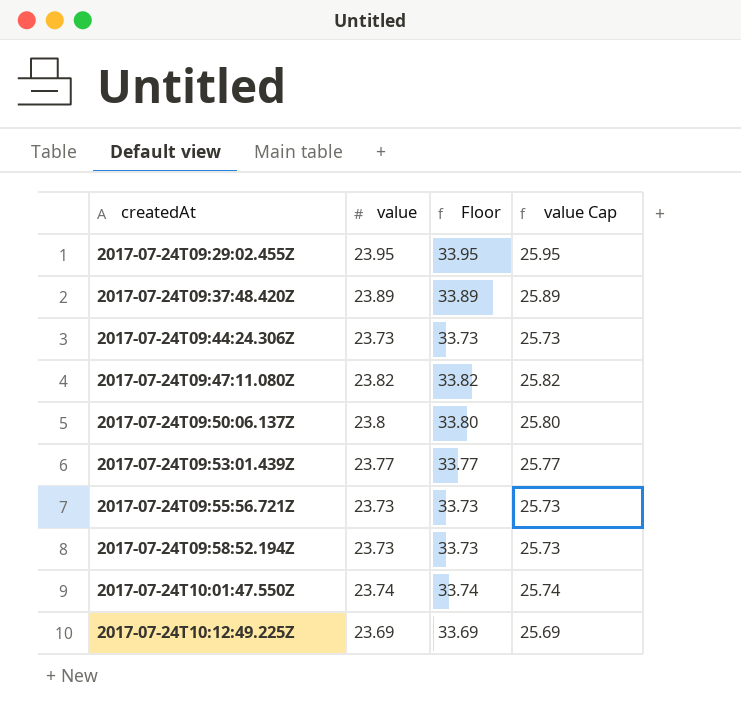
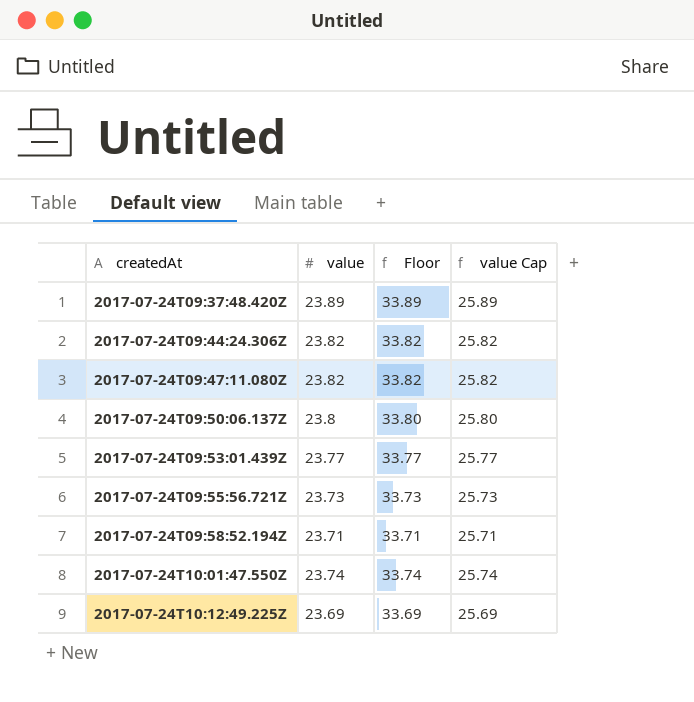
row 2017-07-24T09:29:02.455Z: 23.95 | 33.95 | 25.95 -> none
2017-07-24T09:44:24.306Z | value: 23.73 -> 23.82
2017-07-24T09:44:24.306Z | Floor: 33.73 -> 33.82
2017-07-24T09:44:24.306Z | value Cap: 25.73 -> 25.82
2017-07-24T09:58:52.194Z | value: 23.73 -> 23.71
2017-07-24T09:58:52.194Z | Floor: 33.73 -> 33.71
2017-07-24T09:58:52.194Z | value Cap: 25.73 -> 25.71

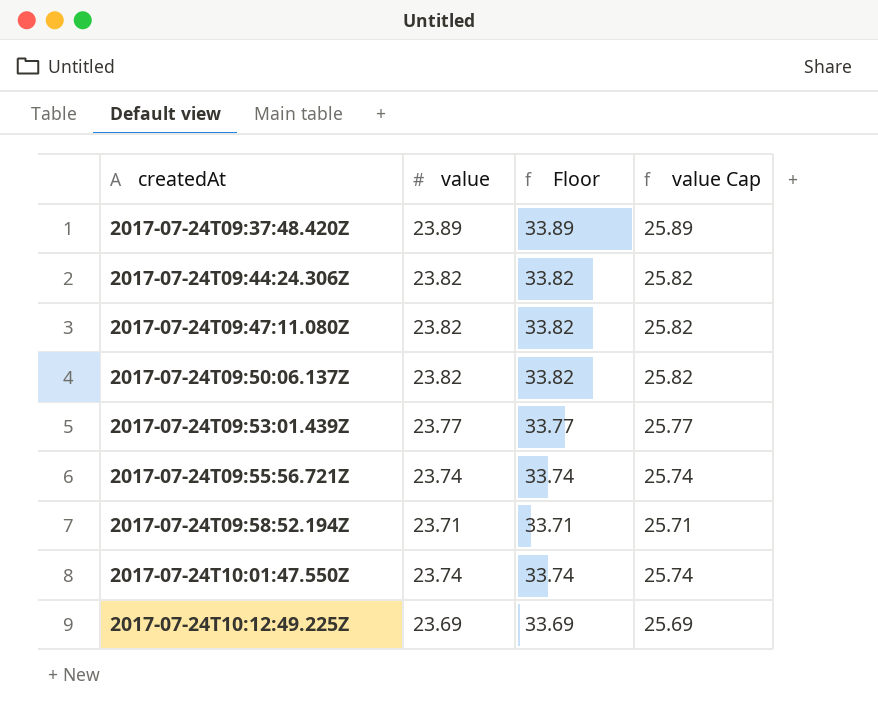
2017-07-24T09:50:06.137Z | value: 23.8 -> 23.82
2017-07-24T09:50:06.137Z | Floor: 33.80 -> 33.82
2017-07-24T09:50:06.137Z | value Cap: 25.80 -> 25.82
2017-07-24T09:55:56.721Z | value: 23.73 -> 23.74
2017-07-24T09:55:56.721Z | Floor: 33.73 -> 33.74
2017-07-24T09:55:56.721Z | value Cap: 25.73 -> 25.74

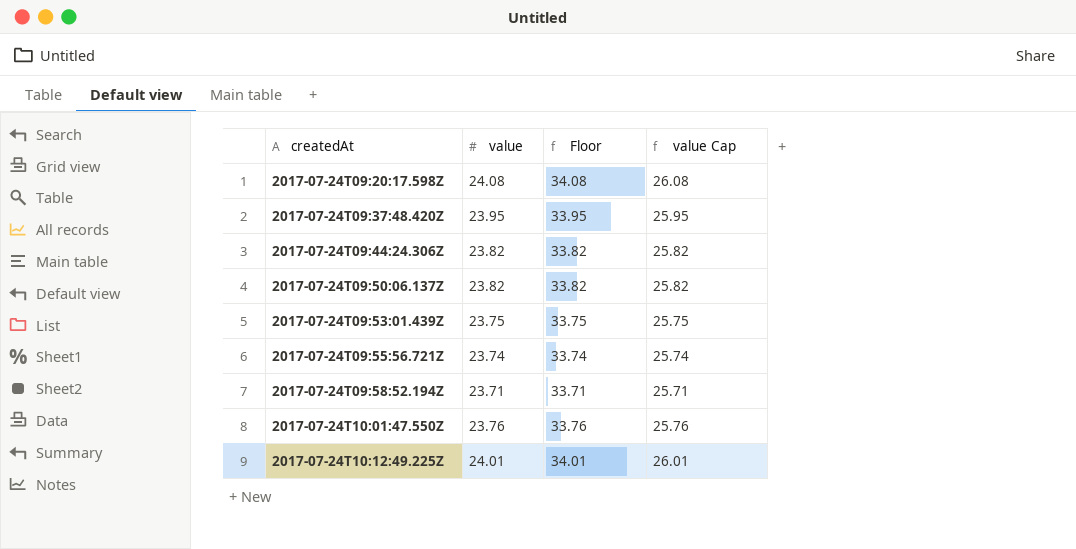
row 2017-07-24T09:47:11.080Z: 23.82 | 33.82 | 25.82 -> none
row 2017-07-24T09:20:17.598Z: none -> 24.08 | 34.08 | 26.08
2017-07-24T09:37:48.420Z | value: 23.89 -> 23.95
2017-07-24T09:37:48.420Z | Floor: 33.89 -> 33.95
2017-07-24T09:37:48.420Z | value Cap: 25.89 -> 25.95
2017-07-24T09:53:01.439Z | value: 23.77 -> 23.75
2017-07-24T09:53:01.439Z | Floor: 33.77 -> 33.75
2017-07-24T09:53:01.439Z | value Cap: 25.77 -> 25.75
2017-07-24T10:01:47.550Z | value: 23.74 -> 23.76
2017-07-24T10:01:47.550Z | Floor: 33.74 -> 33.76
2017-07-24T10:01:47.550Z | value Cap: 25.74 -> 25.76
2017-07-24T10:12:49.225Z | value: 23.69 -> 24.01
2017-07-24T10:12:49.225Z | Floor: 33.69 -> 34.01
2017-07-24T10:12:49.225Z | value Cap: 25.69 -> 26.01

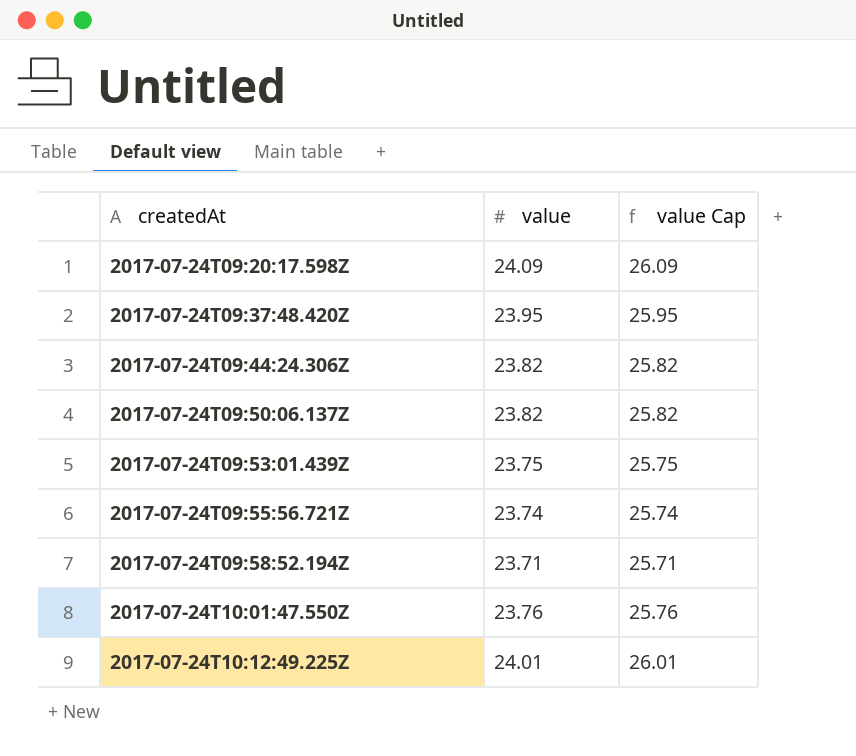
column Floor | formula: [value] + 10 -> none
2017-07-24T09:20:17.598Z | value: 24.08 -> 24.09
2017-07-24T09:20:17.598Z | value Cap: 26.08 -> 26.09

